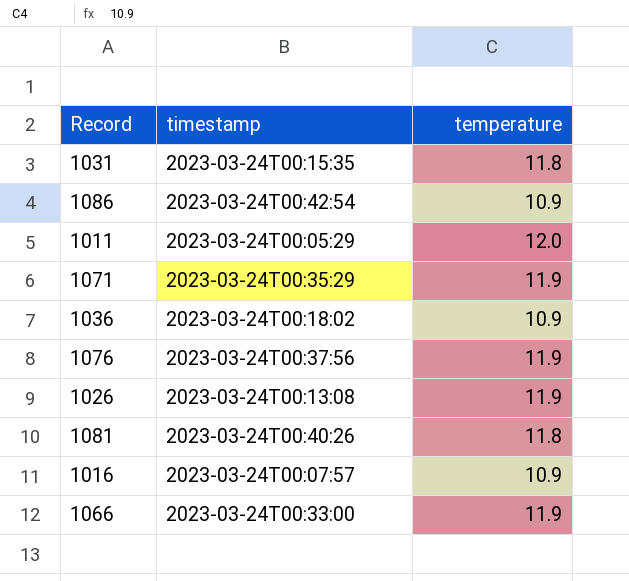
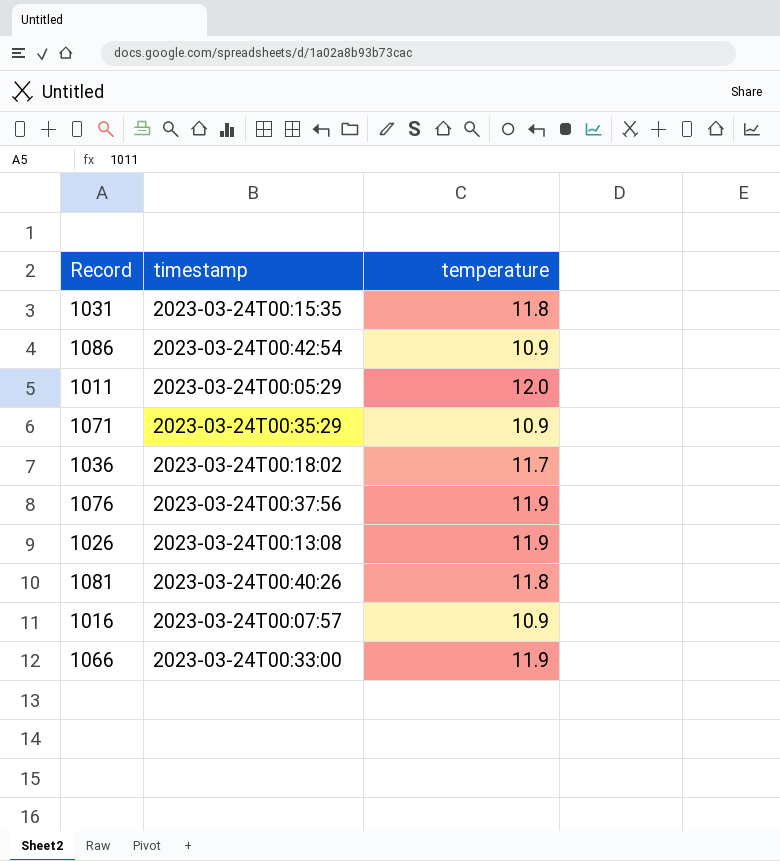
1071 | temperature: 11.9 -> 10.9
1036 | temperature: 10.9 -> 11.7

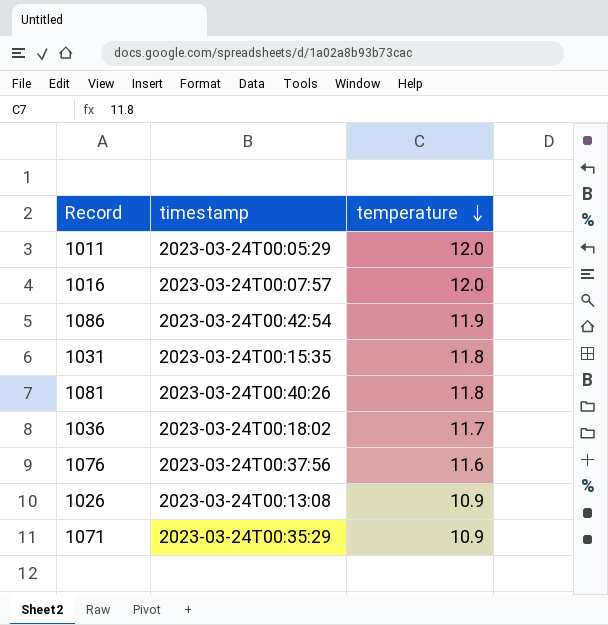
row order: none -> temperature descending
row 1066: 2023-03-24T00:33:00 | 11.9 -> none
1016 | temperature: 10.9 -> 12.0
1086 | temperature: 10.9 -> 11.9
1076 | temperature: 11.9 -> 11.6
1026 | temperature: 11.9 -> 10.9

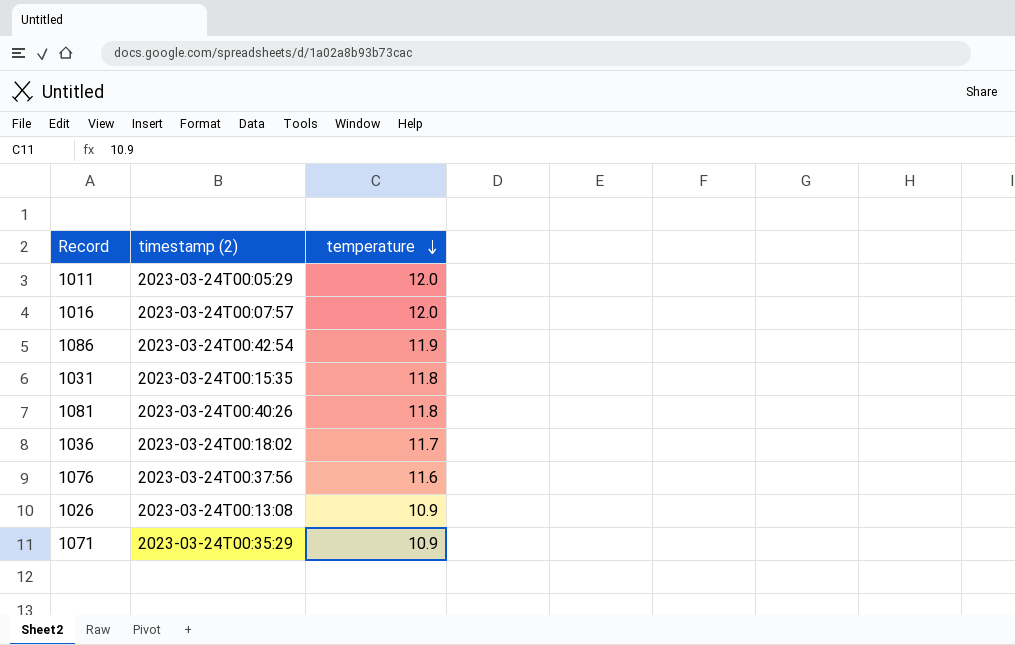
column name: timestamp -> timestamp (2)

